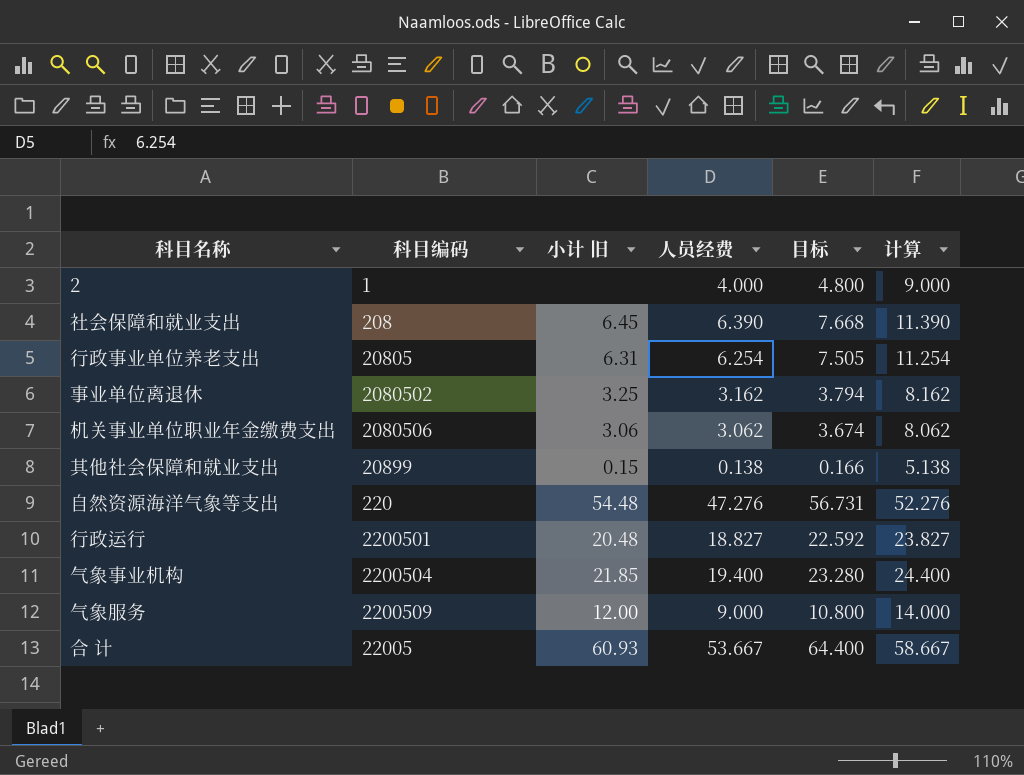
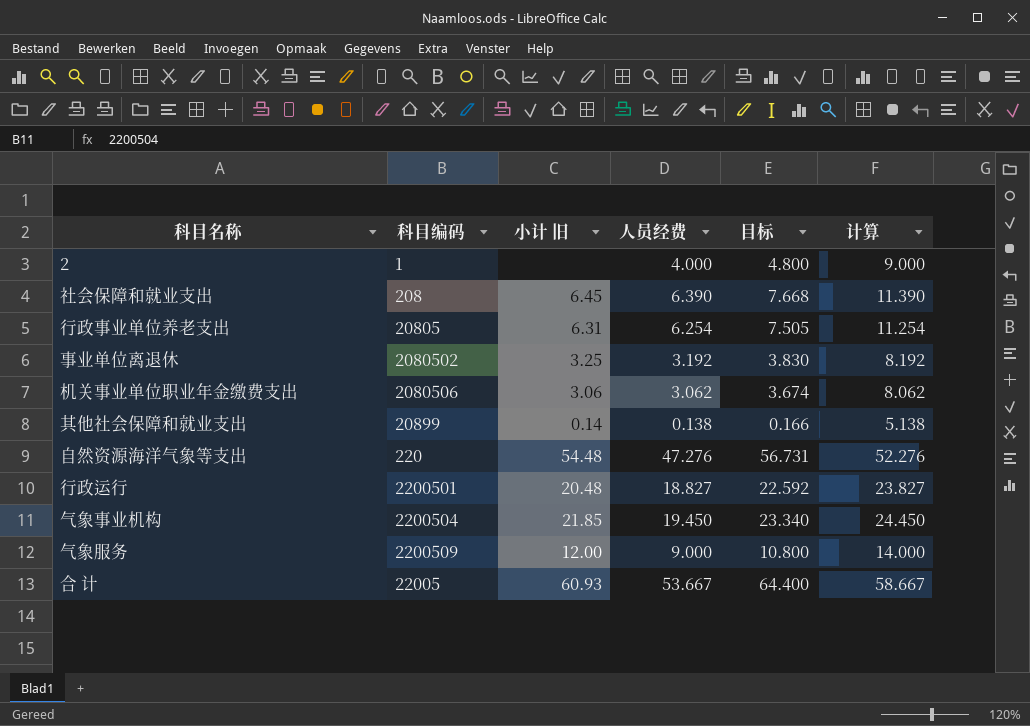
事业单位离退休 | 人员经费: 3.162 -> 3.192
事业单位离退休 | 目标: 3.794 -> 3.830
事业单位离退休 | 计算: 8.162 -> 8.192
其他社会保障和就业支出 | 小计 旧: 0.15 -> 0.14
气象事业机构 | 人员经费: 19.400 -> 19.450
气象事业机构 | 目标: 23.280 -> 23.340
气象事业机构 | 计算: 24.400 -> 24.450

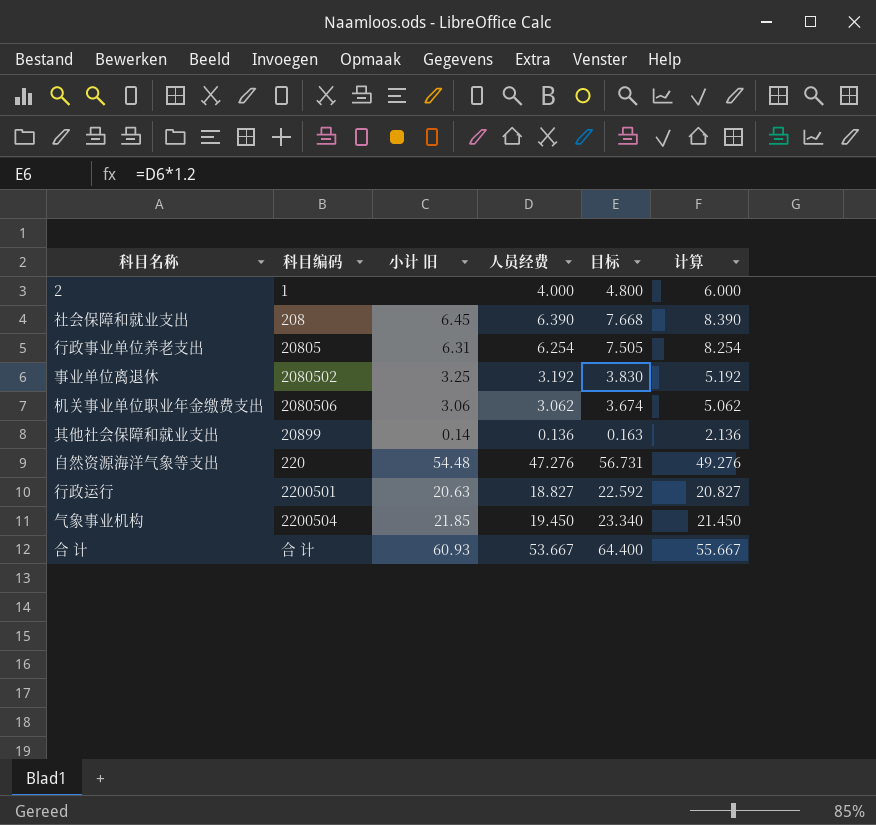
column 计算 | formula: [人员经费] + 5 -> [人员经费] + 2
row 气象服务: 2200509 | 12.00 | 9.000 | 10.800 | 14.000 -> none
其他社会保障和就业支出 | 人员经费: 0.138 -> 0.136
其他社会保障和就业支出 | 目标: 0.166 -> 0.163
行政运行 | 小计 旧: 20.48 -> 20.63
合 计 | 科目编码: 22005 -> 合 计

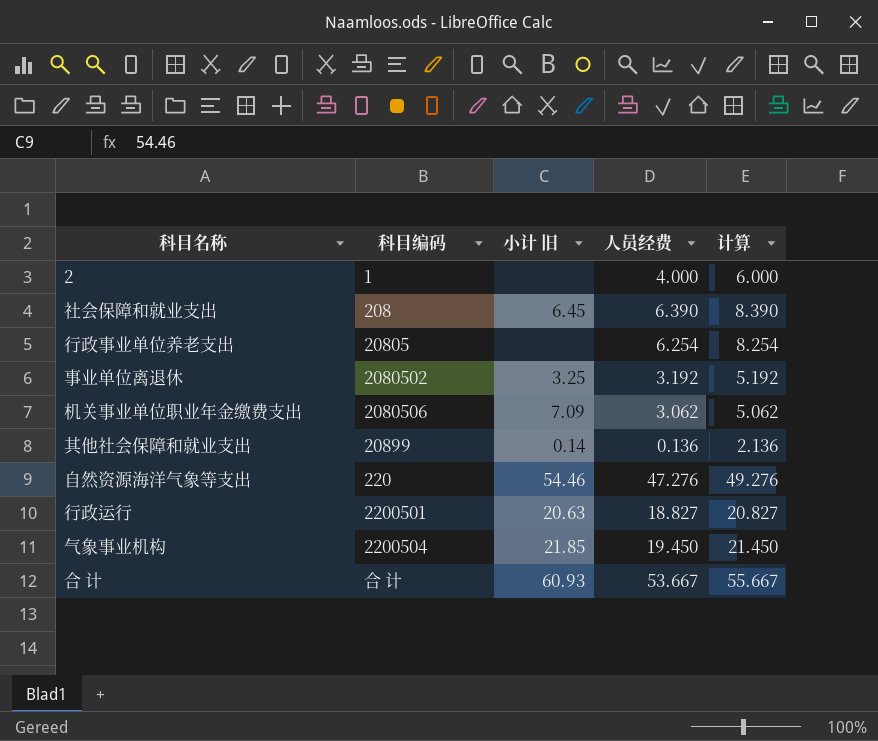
column 目标 | formula: [人员经费] * 1.2 -> none
行政事业单位养老支出 | 小计 旧: 6.31 -> none
机关事业单位职业年金缴费支出 | 小计 旧: 3.06 -> 7.09
自然资源海洋气象等支出 | 小计 旧: 54.48 -> 54.46

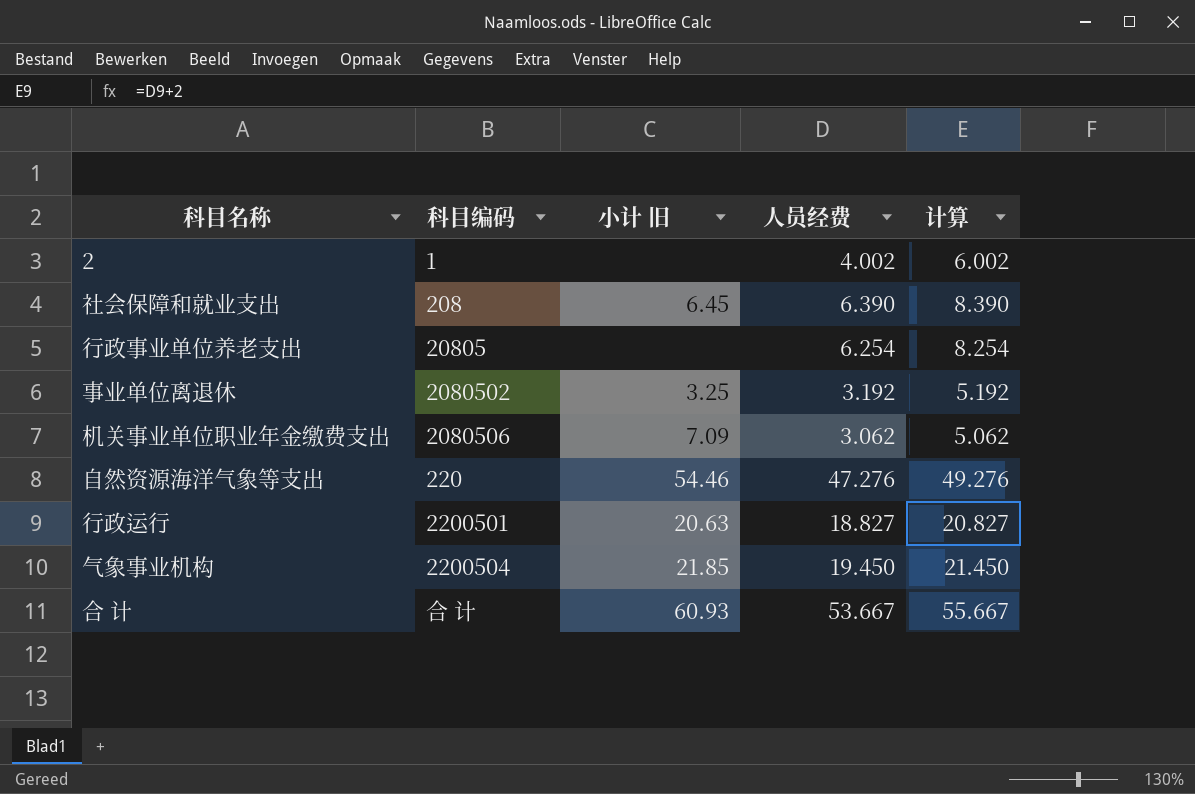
row 其他社会保障和就业支出: 20899 | 0.14 | 0.136 | 2.136 -> none
2 | 人员经费: 4.000 -> 4.002
2 | 计算: 6.000 -> 6.002

